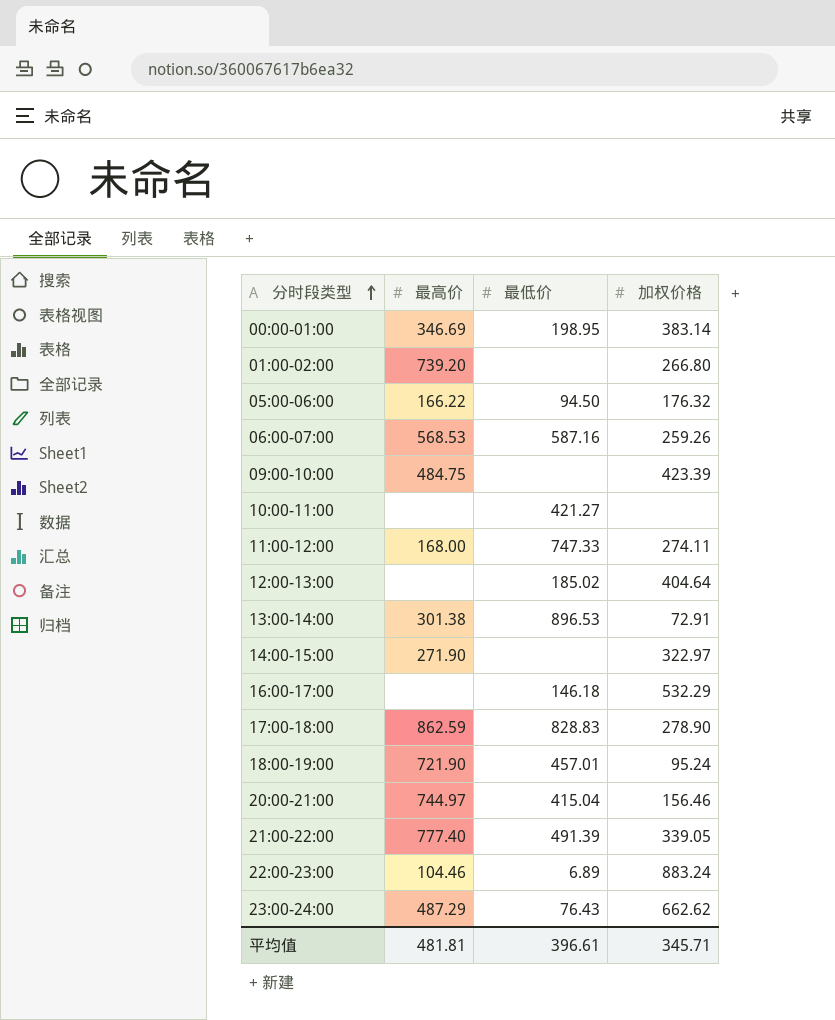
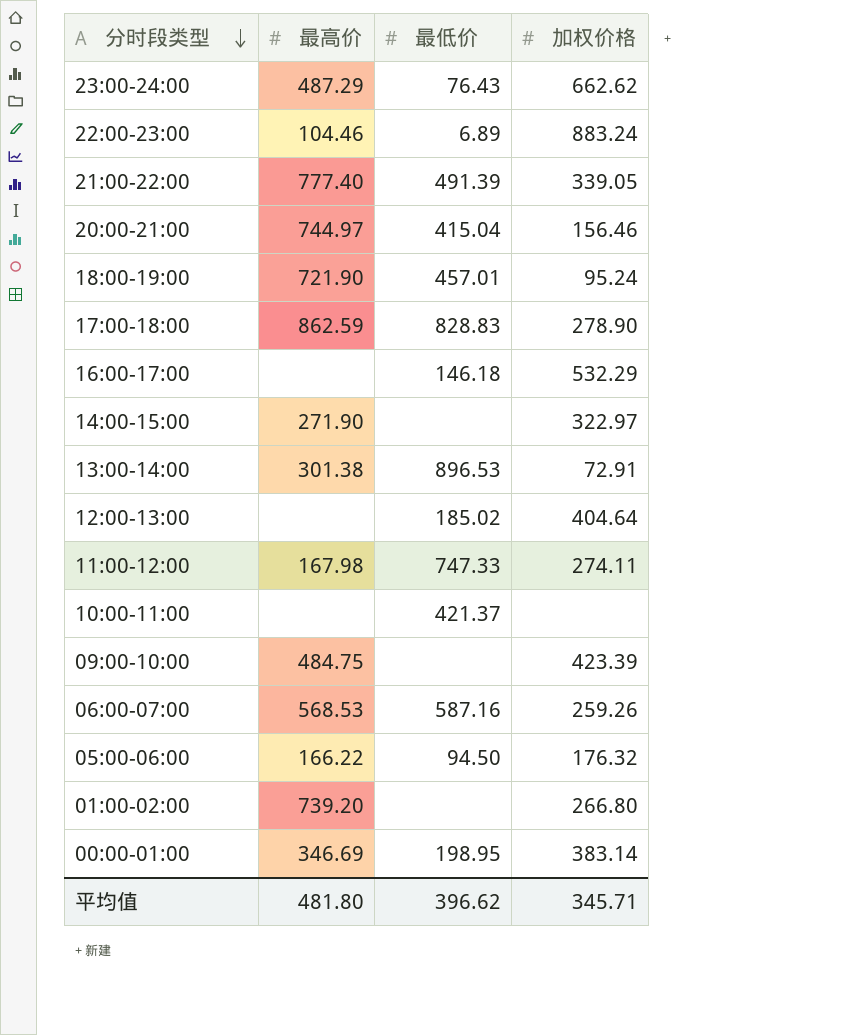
row order: 分时段类型 ascending -> 分时段类型 descending
11:00-12:00 | 最高价: 168.00 -> 167.98
10:00-11:00 | 最低价: 421.27 -> 421.37
平均值 | 最高价: 481.81 -> 481.80
平均值 | 最低价: 396.61 -> 396.62

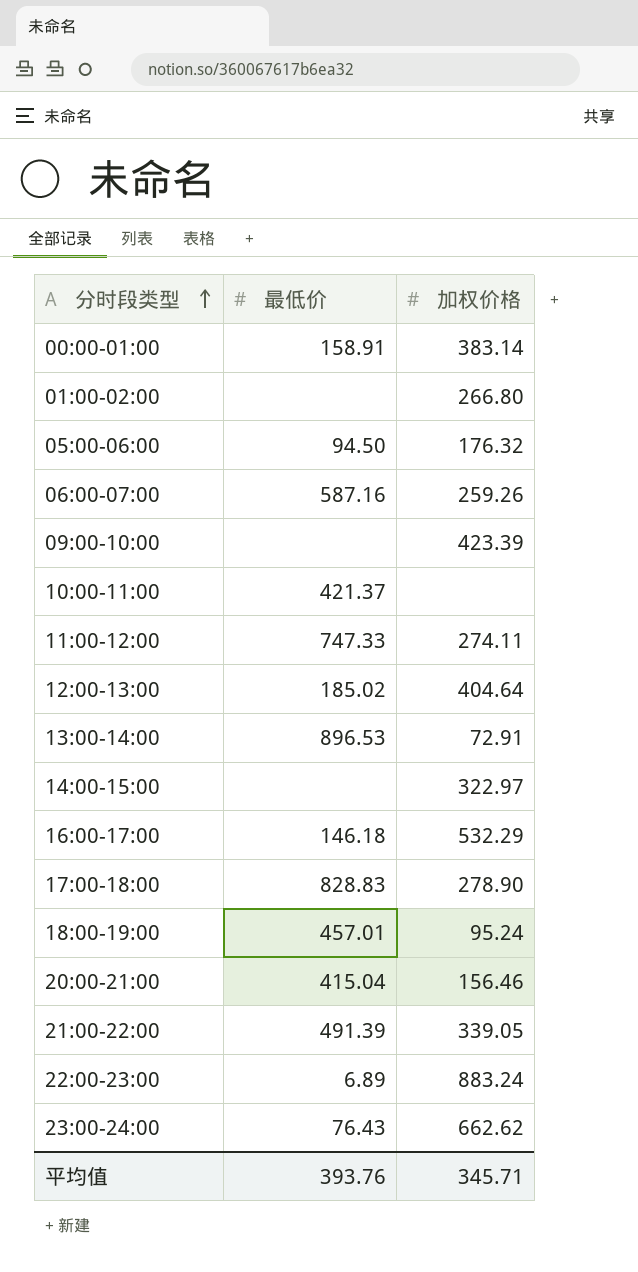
row order: 分时段类型 descending -> 分时段类型 ascending
column 最高价 | position: 2 -> none
00:00-01:00 | 最低价: 198.95 -> 158.91
平均值 | 最低价: 396.62 -> 393.76

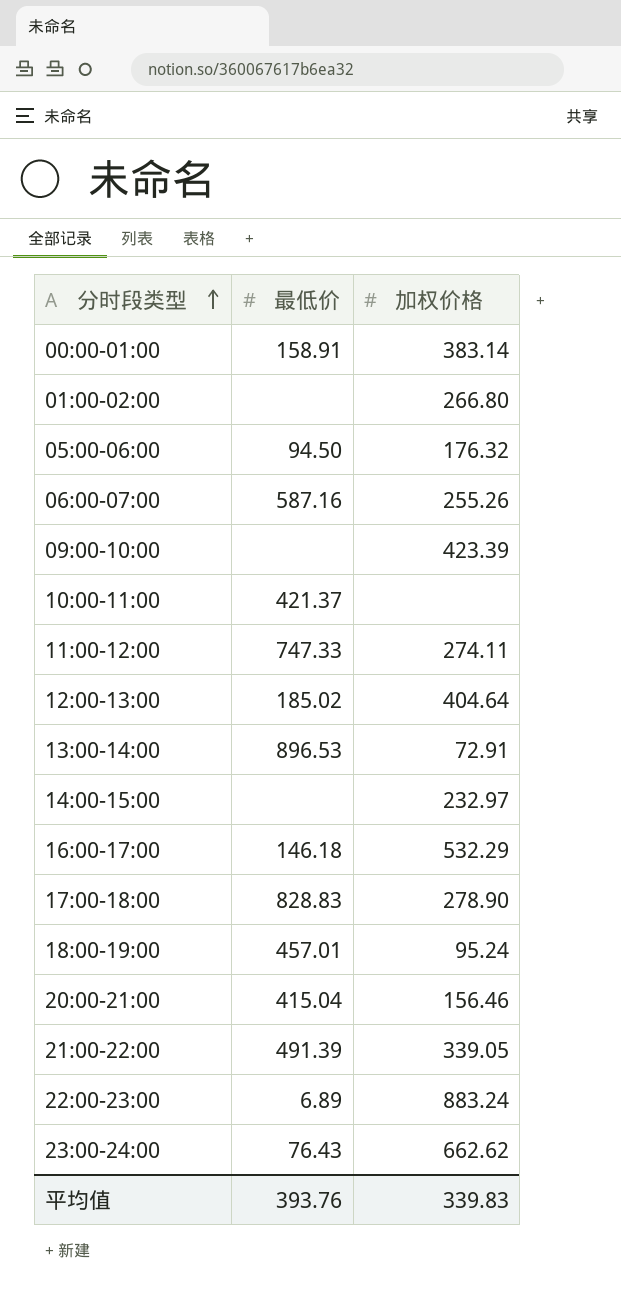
06:00-07:00 | 加权价格: 259.26 -> 255.26
14:00-15:00 | 加权价格: 322.97 -> 232.97
平均值 | 加权价格: 345.71 -> 339.83

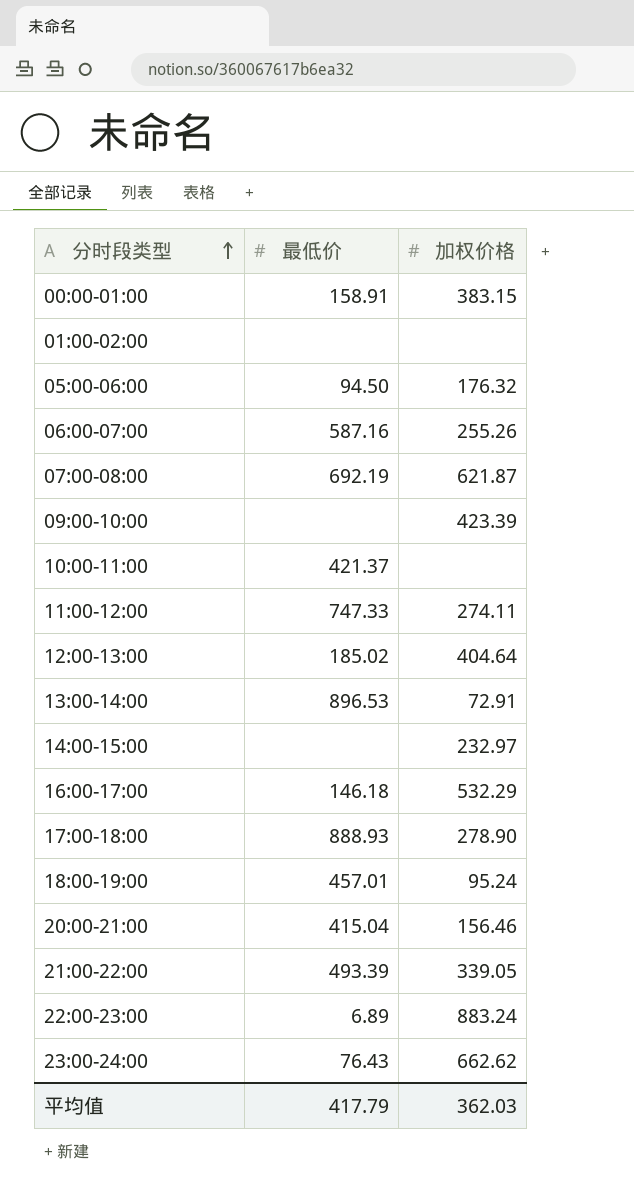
00:00-01:00 | 加权价格: 383.14 -> 383.15
01:00-02:00 | 加权价格: 266.80 -> none
row 07:00-08:00: none -> 692.19 | 621.87
17:00-18:00 | 最低价: 828.83 -> 888.93
21:00-22:00 | 最低价: 491.39 -> 493.39
平均值 | 最低价: 393.76 -> 417.79
平均值 | 加权价格: 339.83 -> 362.03

